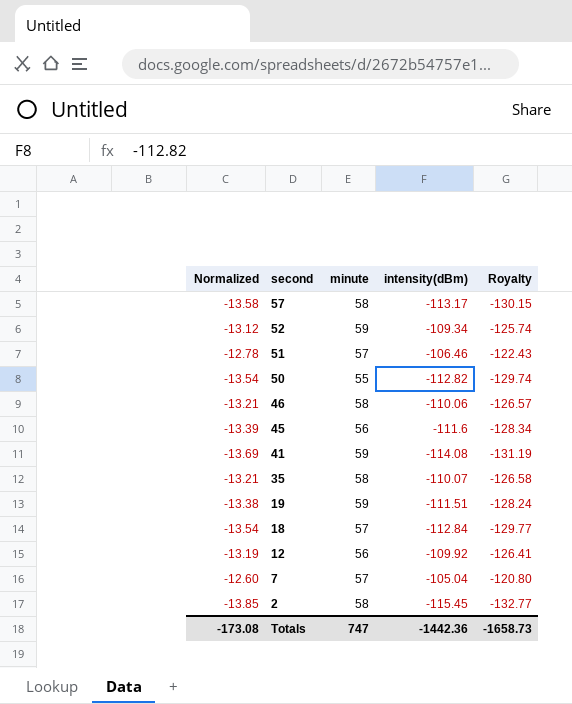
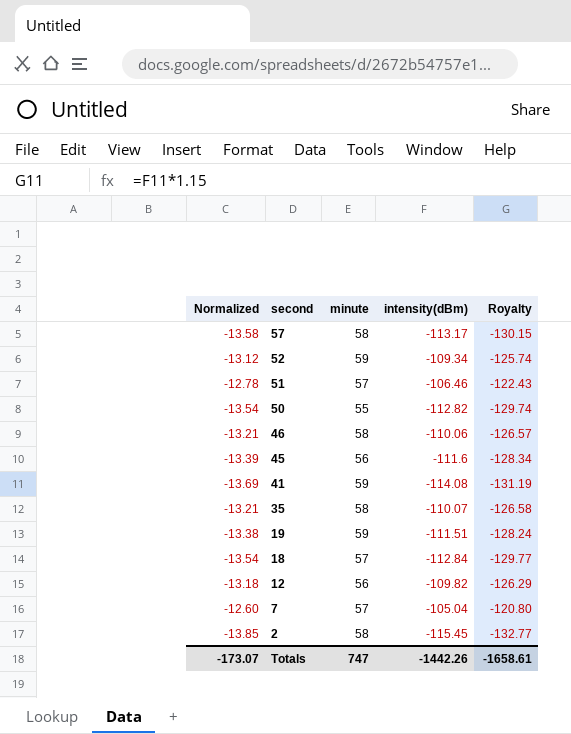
12 | Normalized: -13.19 -> -13.18
12 | intensity(dBm): -109.92 -> -109.82
12 | Royalty: -126.41 -> -126.29
Totals | Normalized: -173.08 -> -173.07
Totals | intensity(dBm): -1442.36 -> -1442.26
Totals | Royalty: -1658.73 -> -1658.61

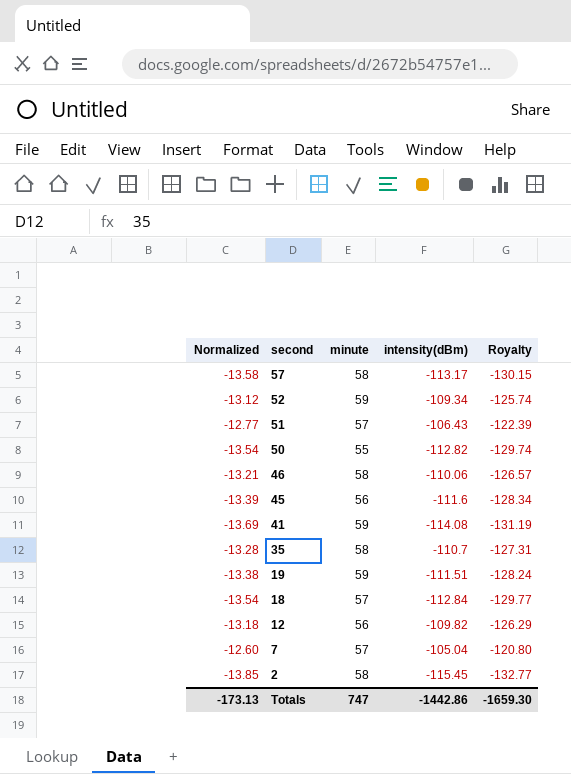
51 | Normalized: -12.78 -> -12.77
51 | intensity(dBm): -106.46 -> -106.43
51 | Royalty: -122.43 -> -122.39
35 | Normalized: -13.21 -> -13.28
35 | intensity(dBm): -110.07 -> -110.7
35 | Royalty: -126.58 -> -127.31
Totals | Normalized: -173.07 -> -173.13
Totals | intensity(dBm): -1442.26 -> -1442.86
Totals | Royalty: -1658.61 -> -1659.30

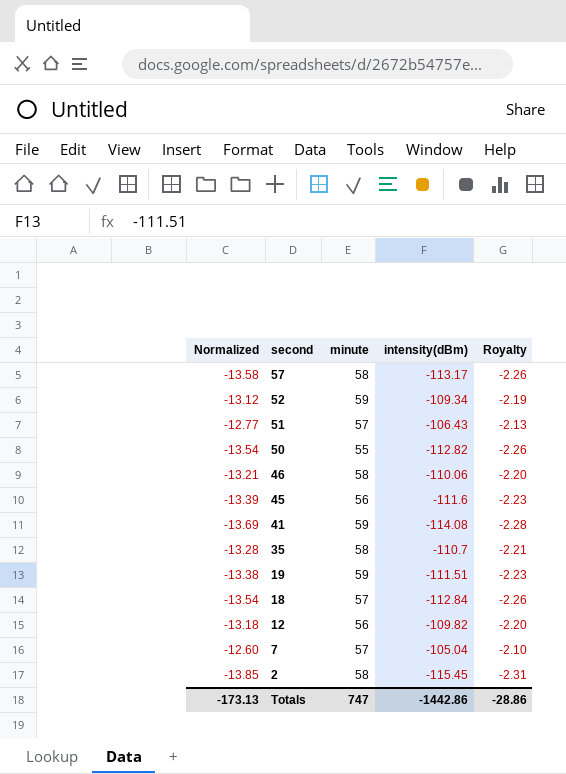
column Royalty | formula: [intensity(dBm)] * 1.15 -> [intensity(dBm)] * 0.02
Totals | Royalty: -1659.30 -> -28.86

